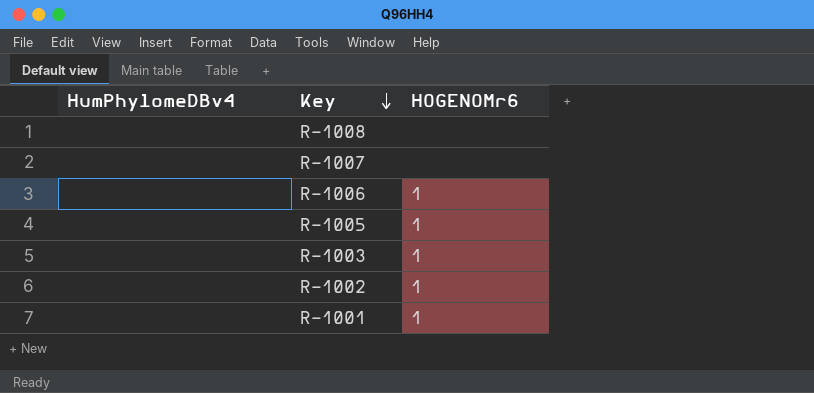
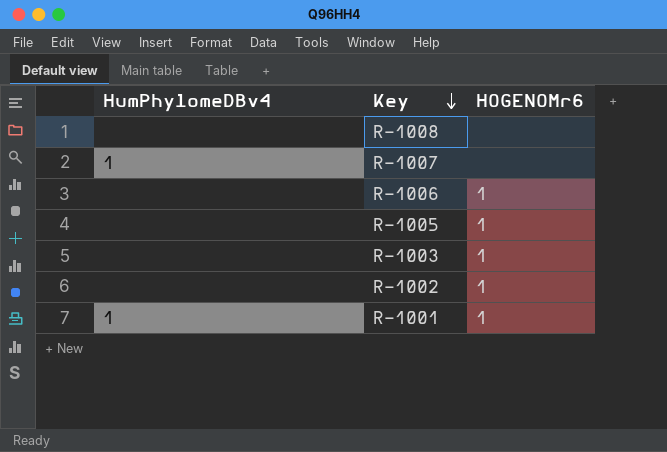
R-1007 | HumPhylomeDBv4: none -> 1
R-1001 | HumPhylomeDBv4: none -> 1

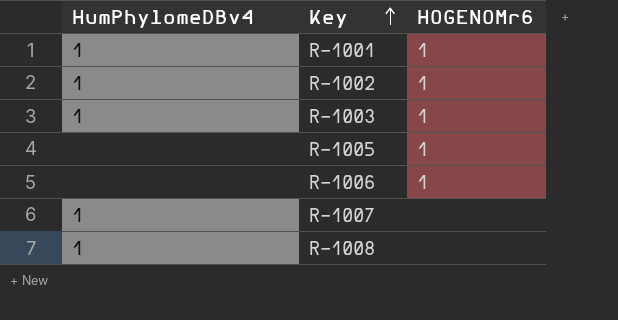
row order: Key descending -> Key ascending
R-1002 | HumPhylomeDBv4: none -> 1
R-1003 | HumPhylomeDBv4: none -> 1
R-1008 | HumPhylomeDBv4: none -> 1

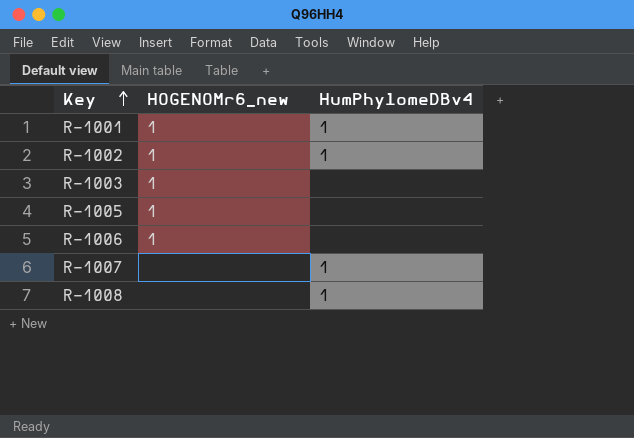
column name: HOGENOMr6 -> HOGENOMr6_new
column HumPhylomeDBv4 | position: 1 -> 3
R-1003 | HumPhylomeDBv4: 1 -> none

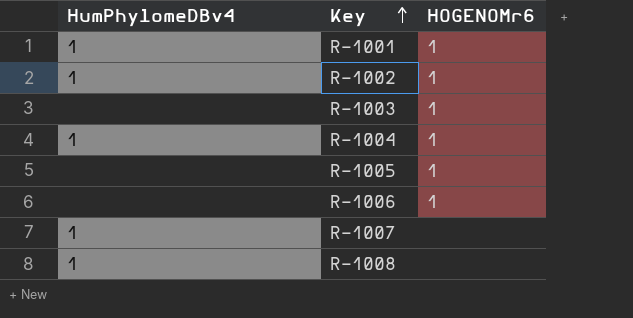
column HumPhylomeDBv4 | position: 3 -> 1
column name: HOGENOMr6_new -> HOGENOMr6
row R-1004: none -> 1 | 1

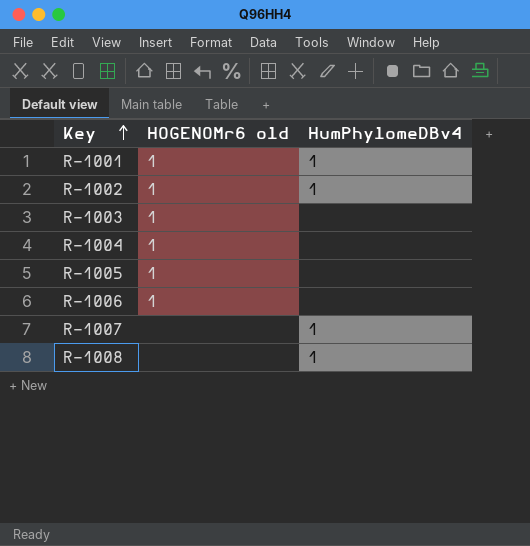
column name: HOGENOMr6 -> HOGENOMr6 old
column HumPhylomeDBv4 | position: 1 -> 3
R-1004 | HumPhylomeDBv4: 1 -> none

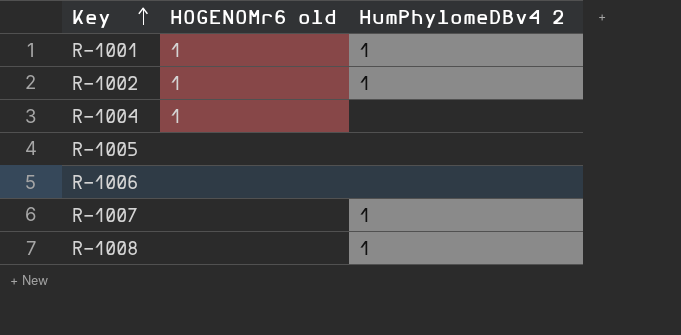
column name: HumPhylomeDBv4 -> HumPhylomeDBv4 2
row R-1003: 1 | none -> none
R-1005 | HOGENOMr6 old: 1 -> none
R-1006 | HOGENOMr6 old: 1 -> none

